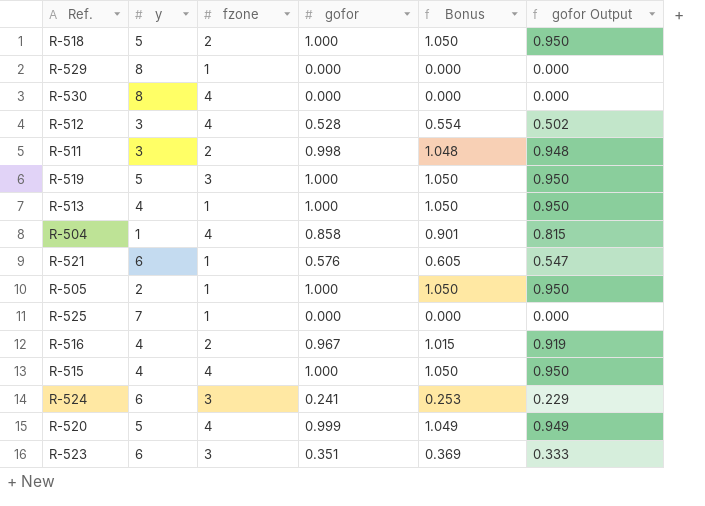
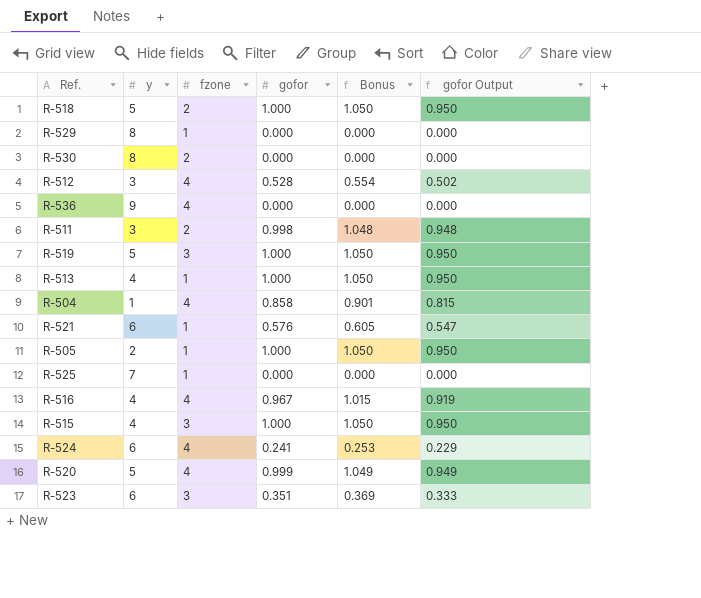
R-530 | fzone: 4 -> 2
row R-536: none -> 9 | 4 | 0.000 | 0.000 | 0.000
R-516 | fzone: 2 -> 4
R-515 | fzone: 4 -> 3
R-524 | fzone: 3 -> 4

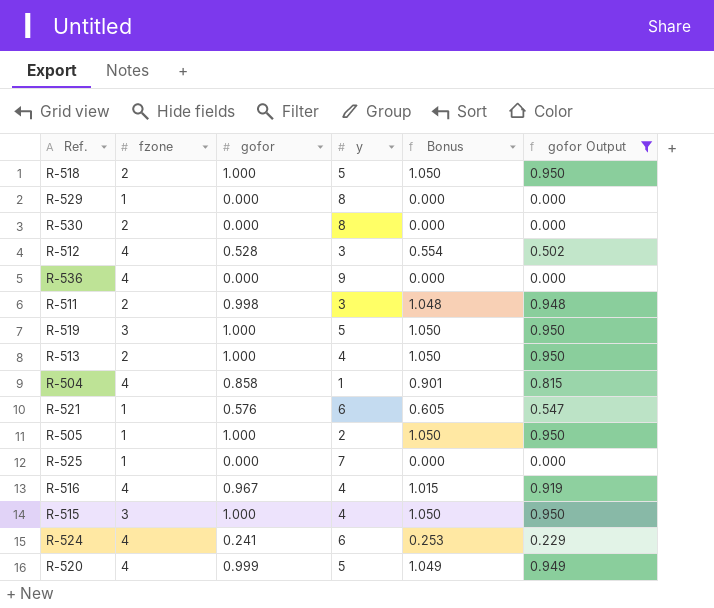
filter: none -> gofor Output != 0.333
column y | position: 2 -> 4
R-513 | fzone: 1 -> 2

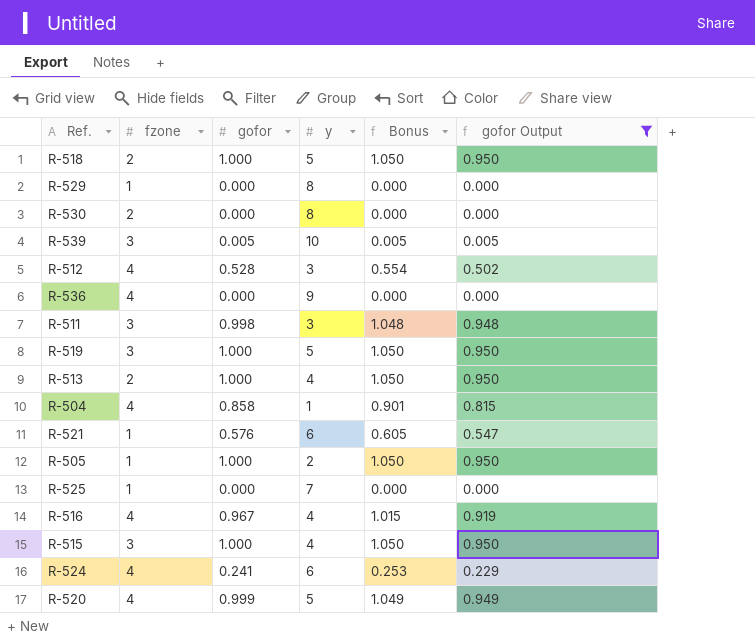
row R-539: none -> 3 | 0.005 | 10 | 0.005 | 0.005
R-511 | fzone: 2 -> 3

